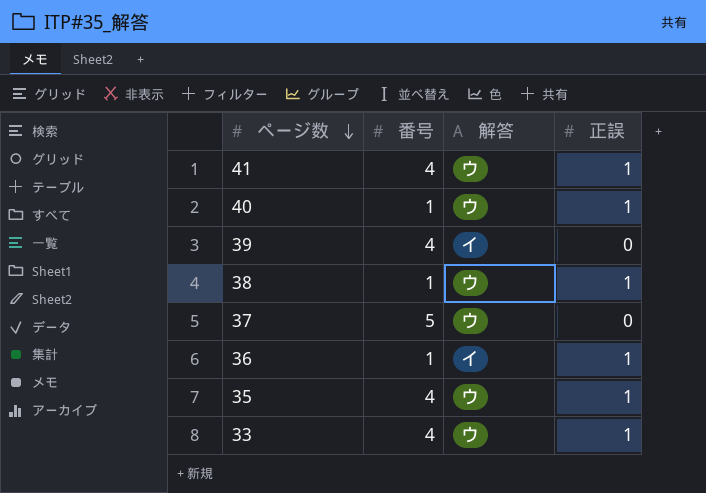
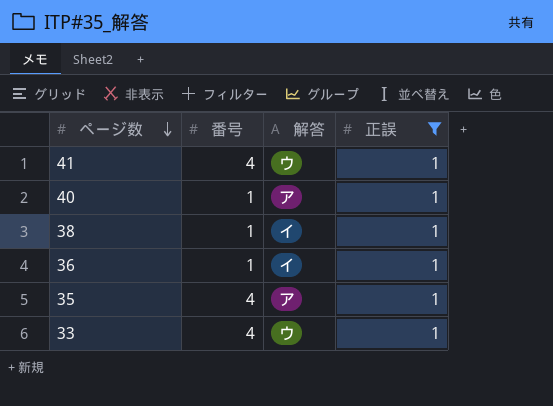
filter: none -> 正誤 = 1
40 | 解答: ウ -> ア
38 | 解答: ウ -> イ
35 | 解答: ウ -> ア

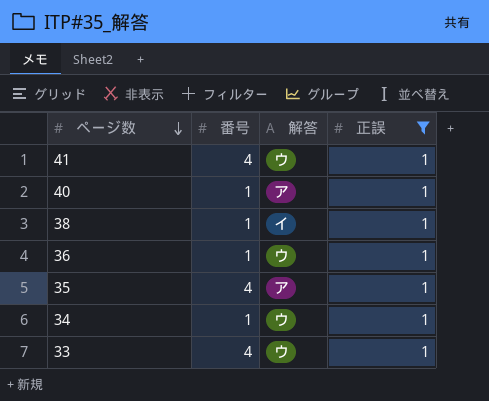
36 | 解答: イ -> ウ
row 34: none -> 1 | ウ | 1

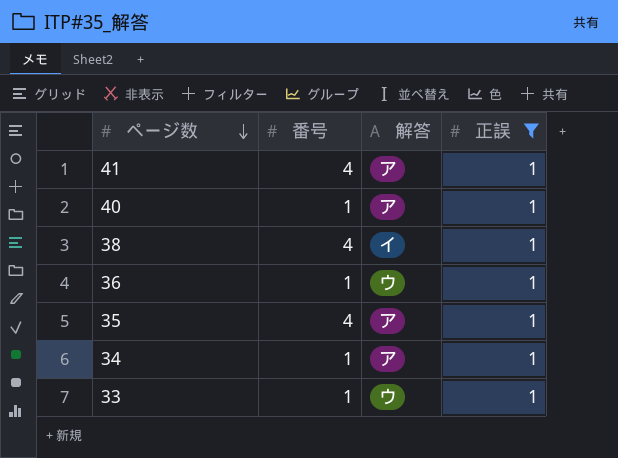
41 | 解答: ウ -> ア
38 | 番号: 1 -> 4
34 | 解答: ウ -> ア
33 | 番号: 4 -> 1

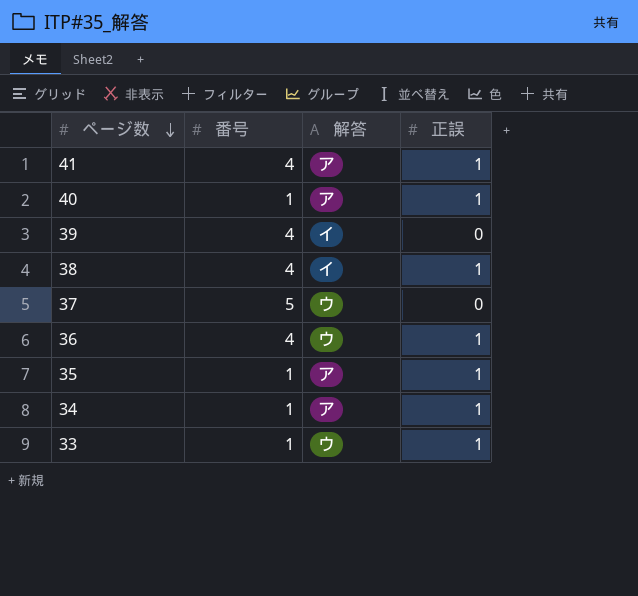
filter: 正誤 = 1 -> none
36 | 番号: 1 -> 4
35 | 番号: 4 -> 1

